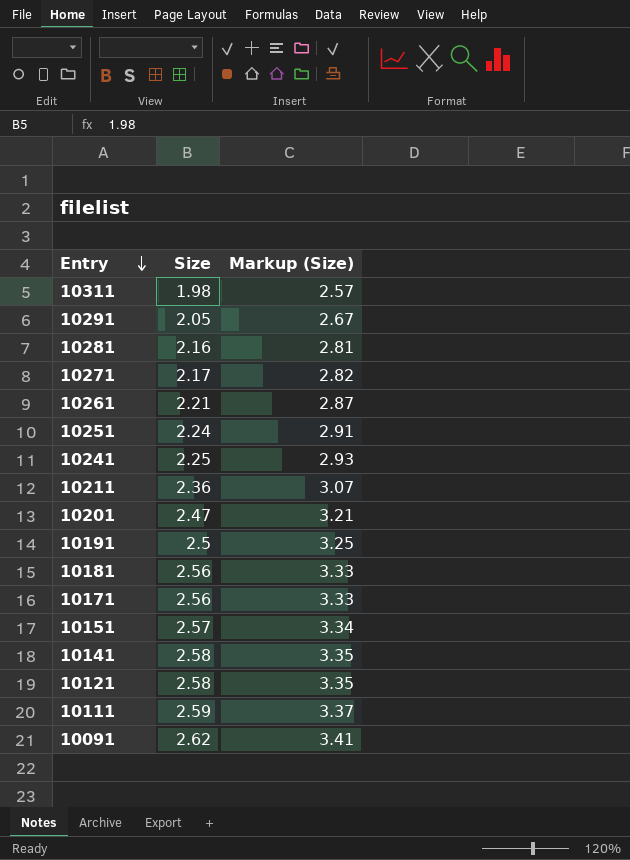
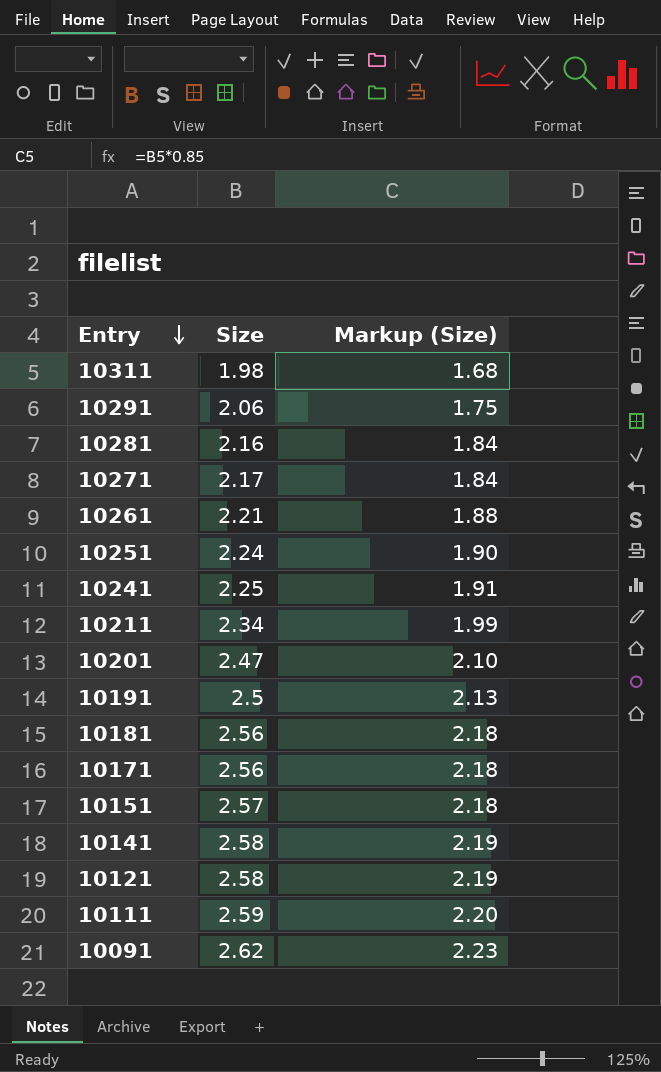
column Markup (Size) | formula: [Size] * 1.3 -> [Size] * 0.85
10291 | Size: 2.05 -> 2.06
10211 | Size: 2.36 -> 2.34

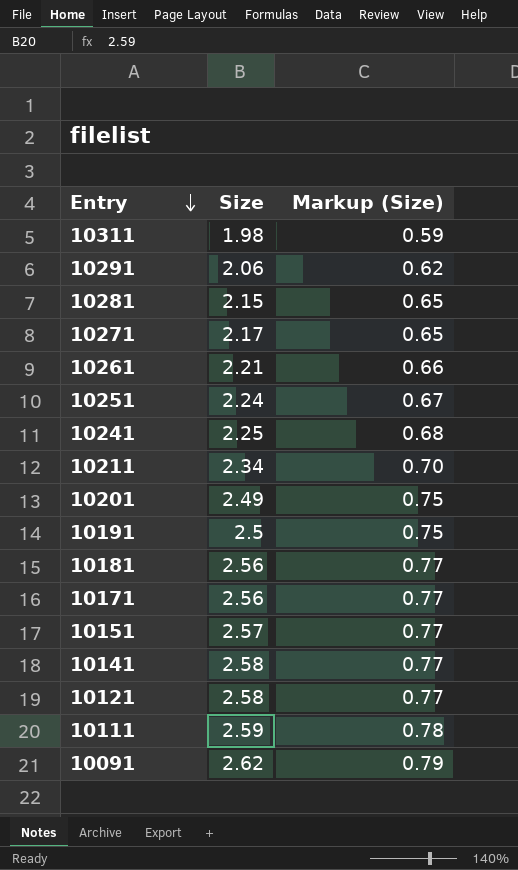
column Markup (Size) | formula: [Size] * 0.85 -> [Size] * 0.3
10281 | Size: 2.16 -> 2.15
10201 | Size: 2.47 -> 2.49

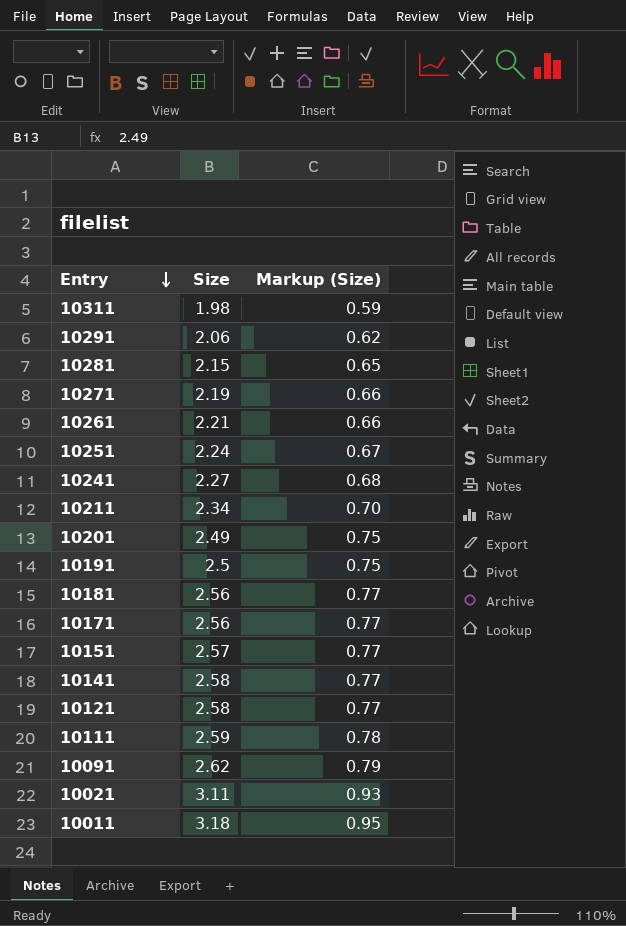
10271 | Size: 2.17 -> 2.19
10271 | Markup (Size): 0.65 -> 0.66
10241 | Size: 2.25 -> 2.27
row 10021: none -> 3.11 | 0.93
row 10011: none -> 3.18 | 0.95

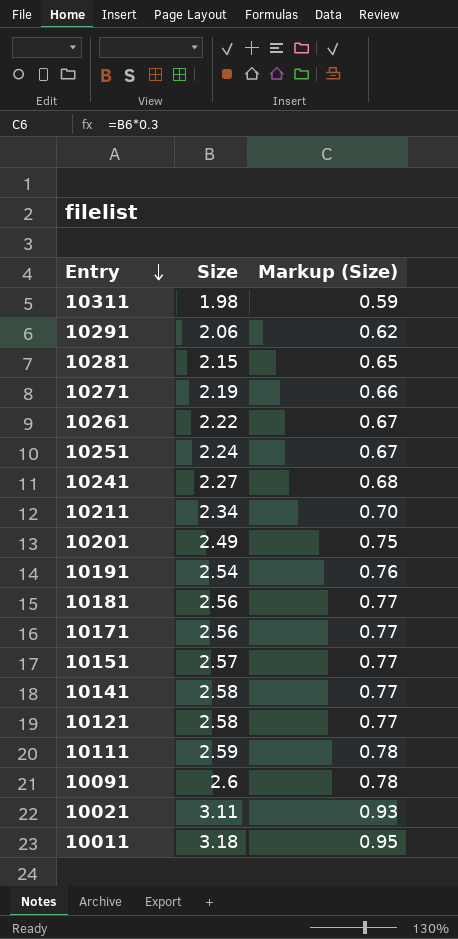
10261 | Size: 2.21 -> 2.22
10261 | Markup (Size): 0.66 -> 0.67
10191 | Size: 2.5 -> 2.54
10191 | Markup (Size): 0.75 -> 0.76
10091 | Size: 2.62 -> 2.6
10091 | Markup (Size): 0.79 -> 0.78

